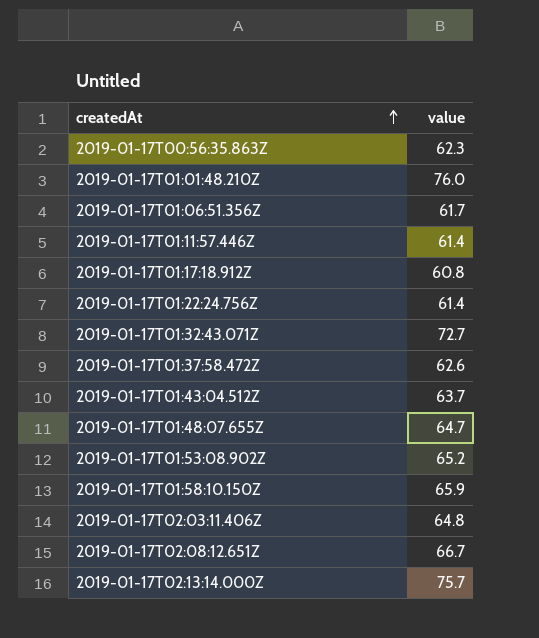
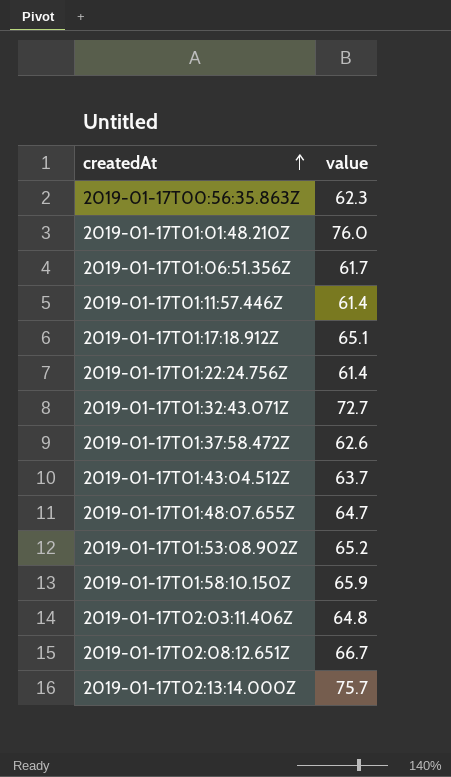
2019-01-17T01:17:18.912Z | value: 60.8 -> 65.1

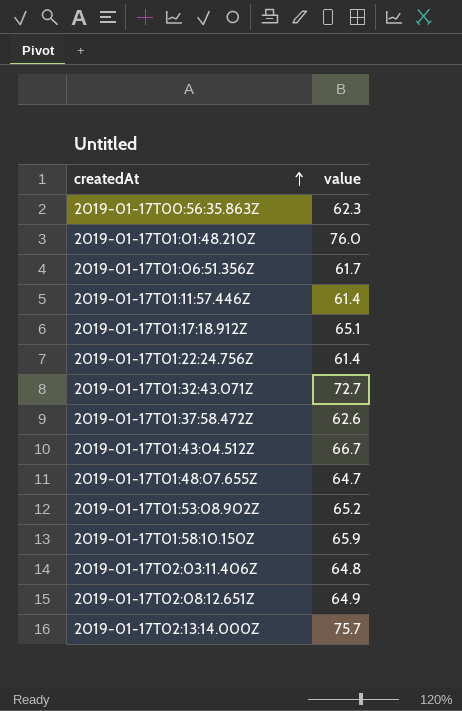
2019-01-17T01:43:04.512Z | value: 63.7 -> 66.7
2019-01-17T02:08:12.651Z | value: 66.7 -> 64.9

